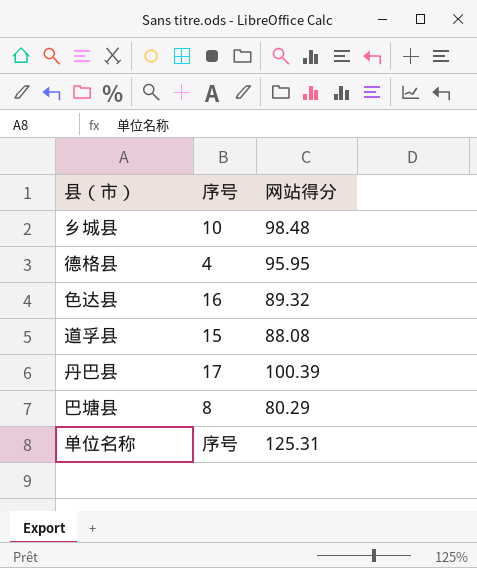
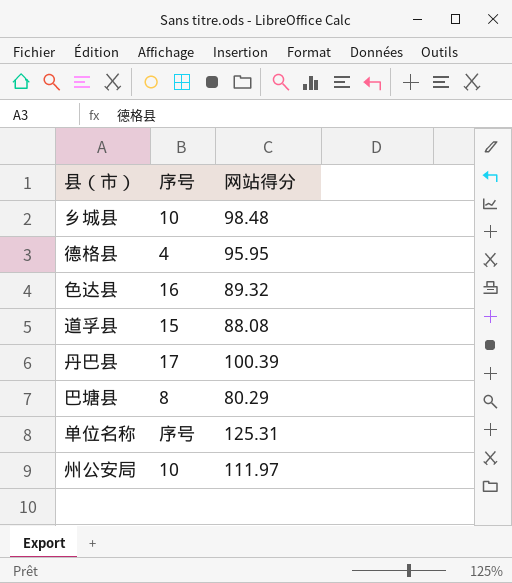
row 州公安局: none -> 10 | 111.97

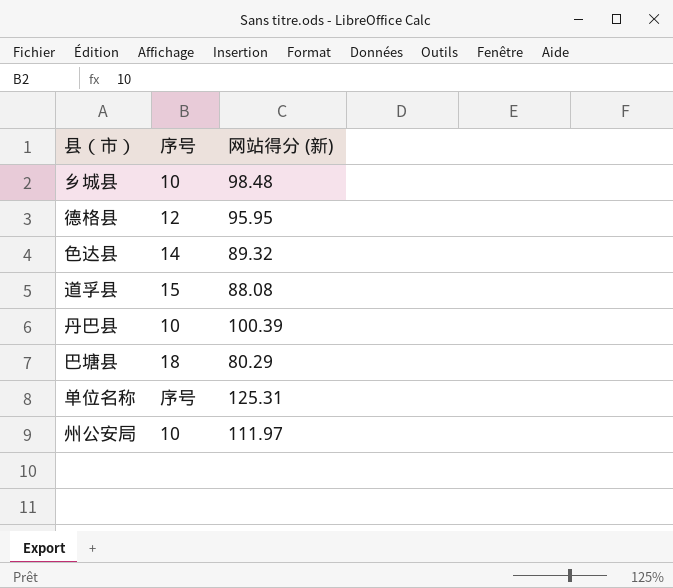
column name: 网站得分 -> 网站得分 (新)
德格县 | 序号: 4 -> 12
色达县 | 序号: 16 -> 14
丹巴县 | 序号: 17 -> 10
巴塘县 | 序号: 8 -> 18

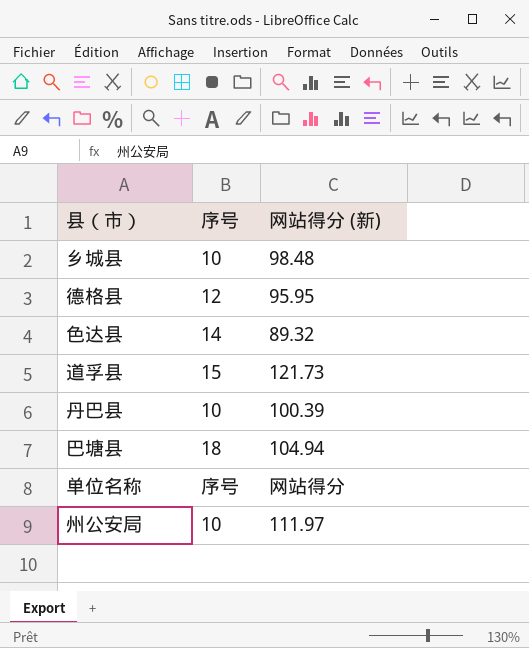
道孚县 | 网站得分 (新): 88.08 -> 121.73
巴塘县 | 网站得分 (新): 80.29 -> 104.94
单位名称 | 网站得分 (新): 125.31 -> 网站得分

